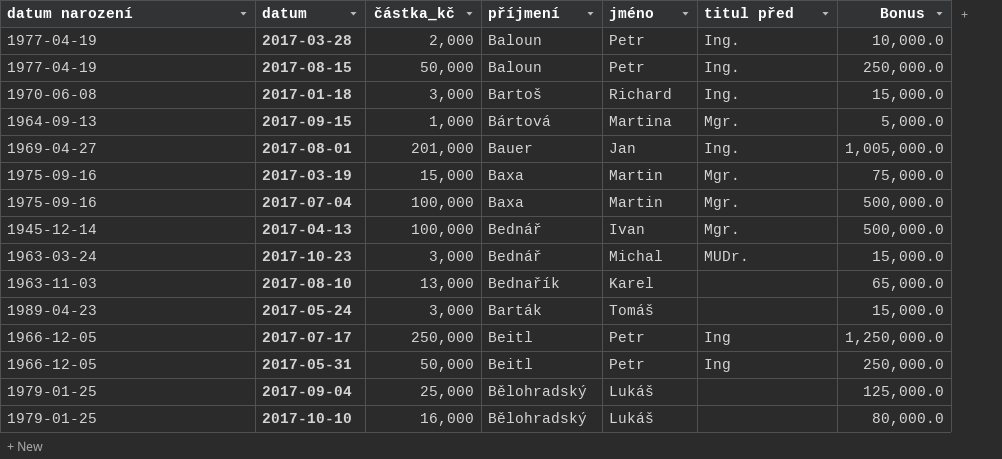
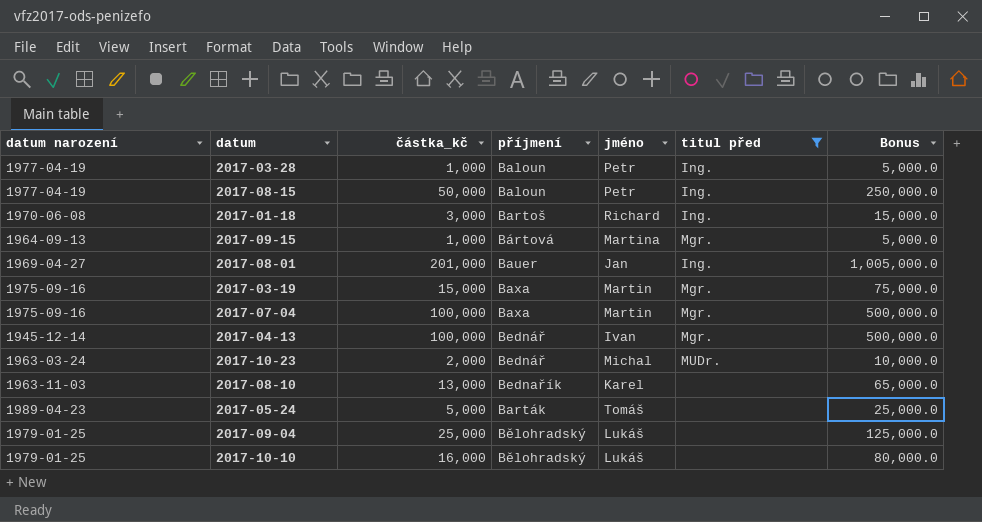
filter: none -> titul před != Ing
2017-03-28 | částka_kč: 2,000 -> 1,000
2017-03-28 | Bonus: 10,000.0 -> 5,000.0
2017-10-23 | částka_kč: 3,000 -> 2,000
2017-10-23 | Bonus: 15,000.0 -> 10,000.0
2017-05-24 | částka_kč: 3,000 -> 5,000
2017-05-24 | Bonus: 15,000.0 -> 25,000.0

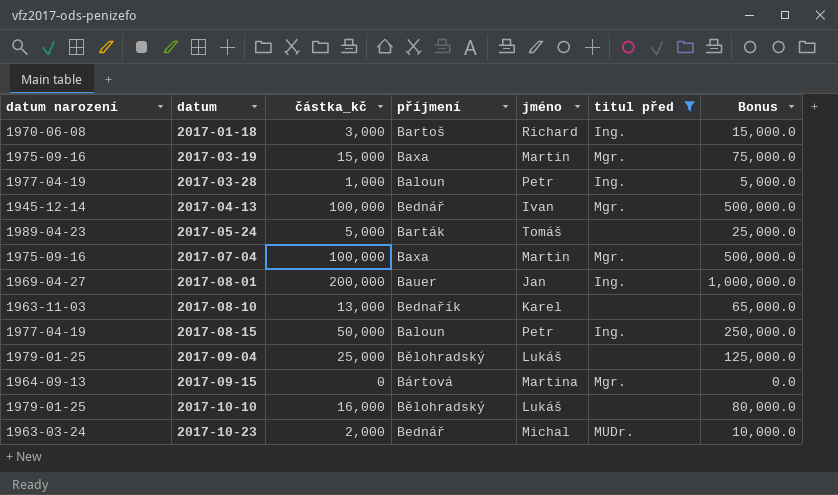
row order: none -> datum ascending
2017-08-01 | částka_kč: 201,000 -> 200,000
2017-08-01 | Bonus: 1,005,000.0 -> 1,000,000.0
2017-09-15 | částka_kč: 1,000 -> 0
2017-09-15 | Bonus: 5,000.0 -> 0.0

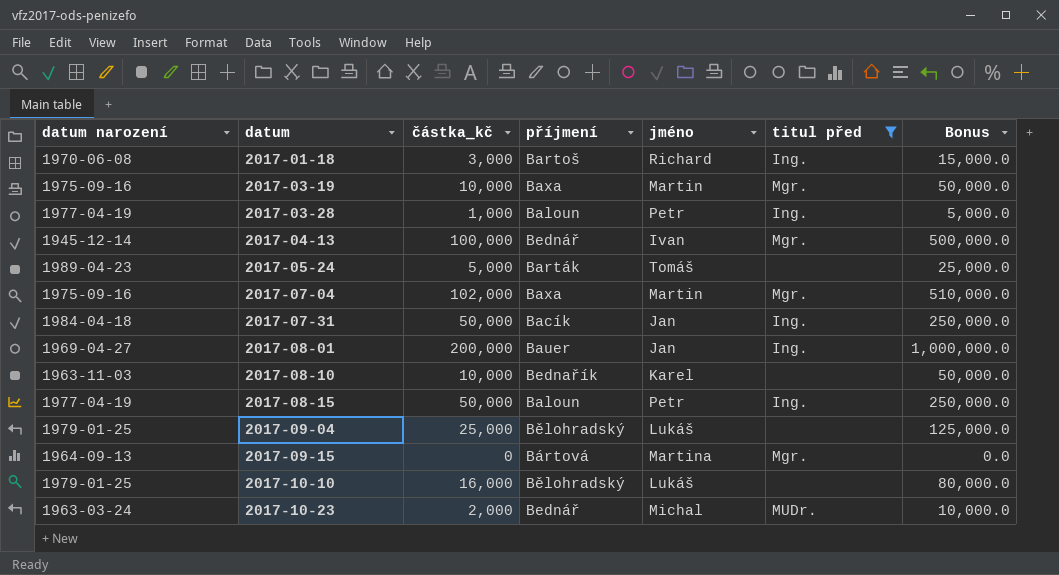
2017-03-19 | částka_kč: 15,000 -> 10,000
2017-03-19 | Bonus: 75,000.0 -> 50,000.0
2017-07-04 | částka_kč: 100,000 -> 102,000
2017-07-04 | Bonus: 500,000.0 -> 510,000.0
row 2017-07-31: none -> 1984-04-18 | 50,000 | Bacík | Jan | Ing. | 250,000.0
2017-08-10 | částka_kč: 13,000 -> 10,000
2017-08-10 | Bonus: 65,000.0 -> 50,000.0

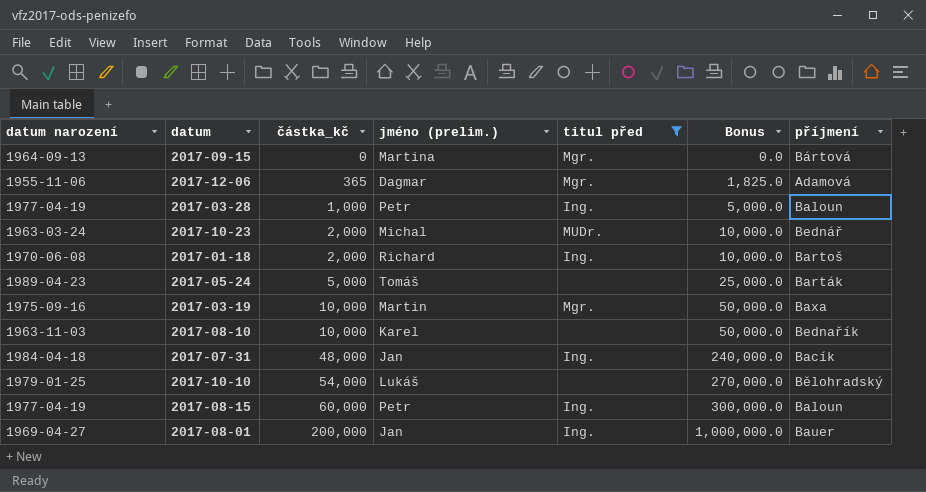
row order: datum ascending -> částka_kč ascending
column name: jméno -> jméno (prelim.)
column příjmení | position: 4 -> 7
row 2017-04-13: 1945-12-14 | 100,000 | Bednář | Ivan | Mgr. | 500,000.0 -> none
row 2017-07-04: 1975-09-16 | 102,000 | Baxa | Martin | Mgr. | 510,000.0 -> none
row 2017-09-04: 1979-01-25 | 25,000 | Bělohradský | Lukáš | none | 125,000.0 -> none
row 2017-12-06: none -> 1955-11-06 | 365 | Dagmar | Mgr. | 1,825.0 | Adamová
2017-01-18 | částka_kč: 3,000 -> 2,000
2017-01-18 | Bonus: 15,000.0 -> 10,000.0
2017-07-31 | částka_kč: 50,000 -> 48,000
2017-07-31 | Bonus: 250,000.0 -> 240,000.0
2017-10-10 | částka_kč: 16,000 -> 54,000
2017-10-10 | Bonus: 80,000.0 -> 270,000.0
2017-08-15 | částka_kč: 50,000 -> 60,000
2017-08-15 | Bonus: 250,000.0 -> 300,000.0

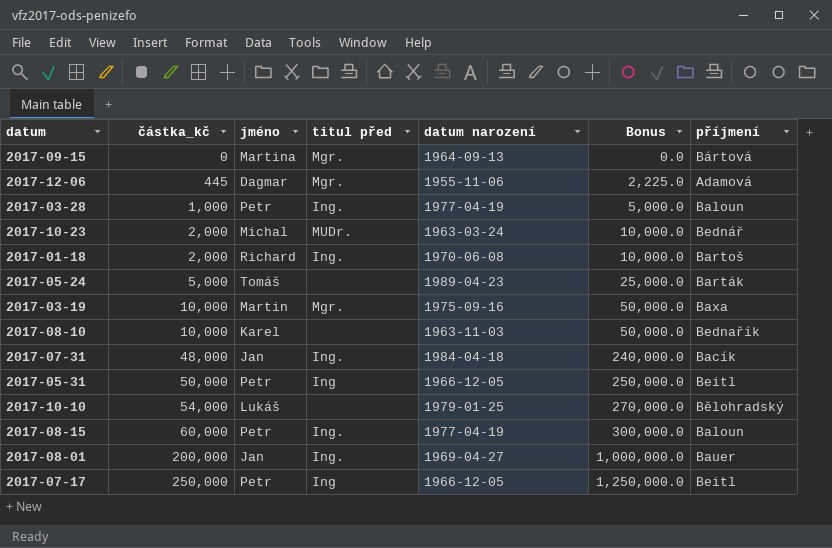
filter: titul před != Ing -> none
column name: jméno (prelim.) -> jméno
column datum narození | position: 1 -> 5
2017-12-06 | částka_kč: 365 -> 445
2017-12-06 | Bonus: 1,825.0 -> 2,225.0

